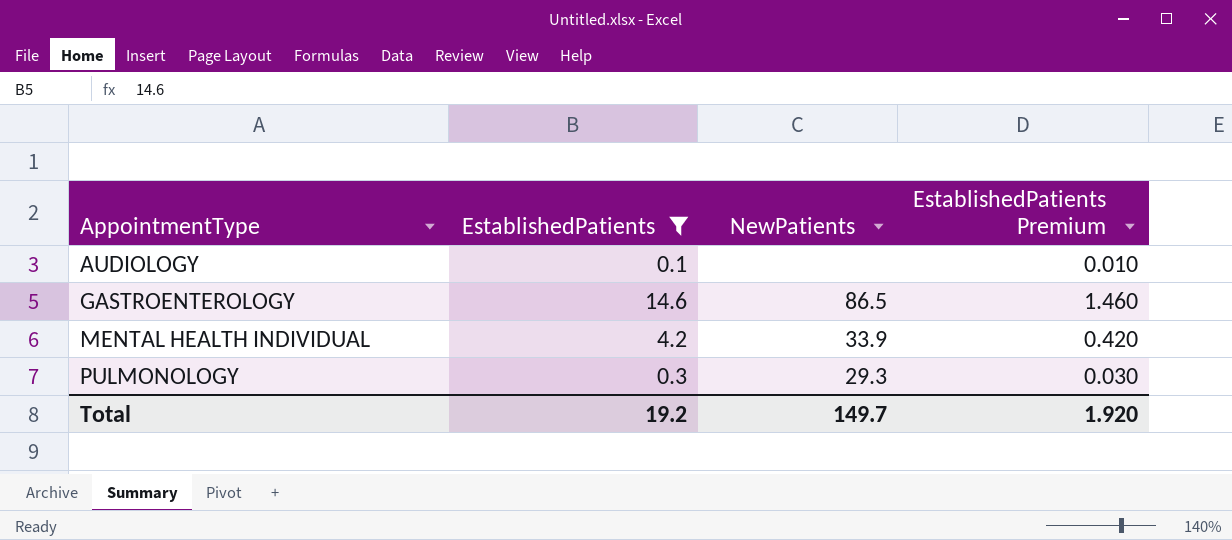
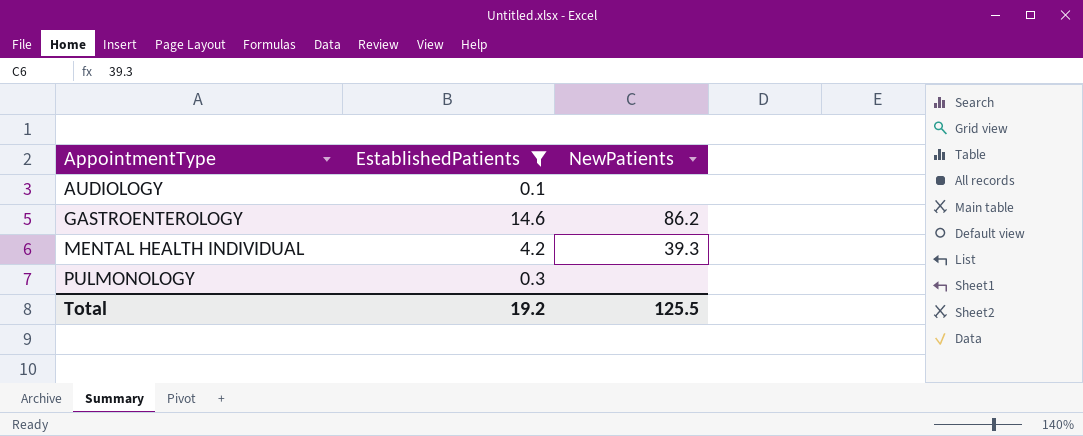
column EstablishedPatients Premium | formula: [EstablishedPatients] * 0.1 -> none
GASTROENTEROLOGY | NewPatients: 86.5 -> 86.2
MENTAL HEALTH INDIVIDUAL | NewPatients: 33.9 -> 39.3
PULMONOLOGY | NewPatients: 29.3 -> none
Total | NewPatients: 149.7 -> 125.5

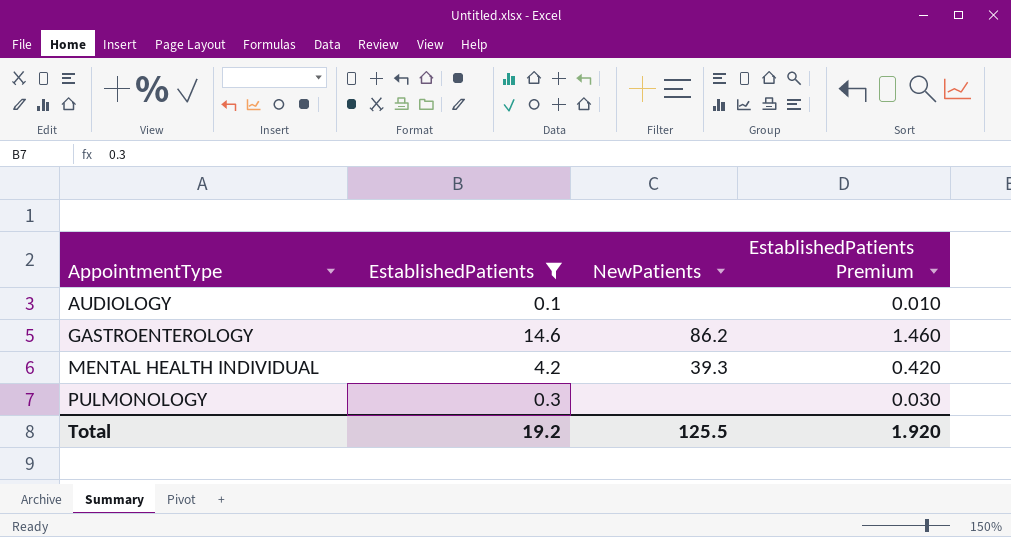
column EstablishedPatients Premium | formula: none -> [EstablishedPatients] * 0.1

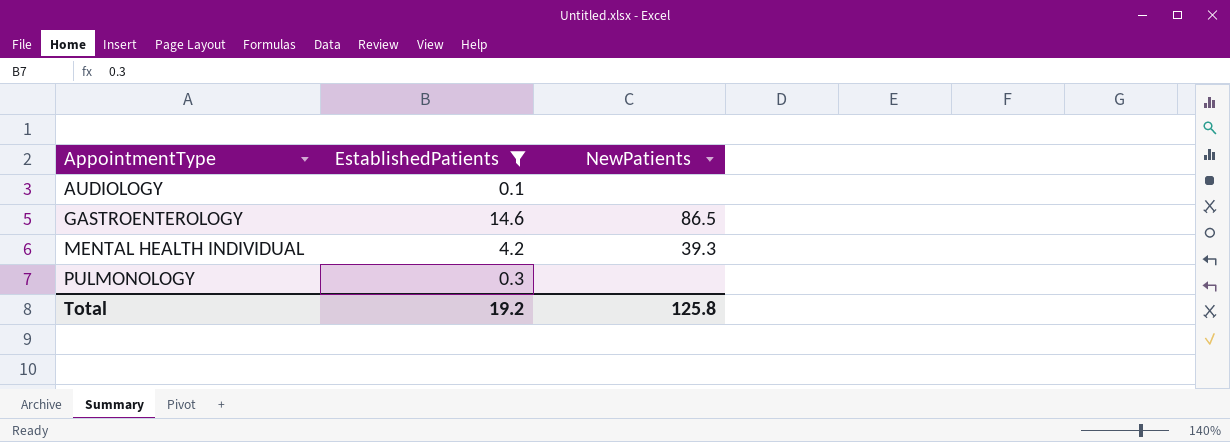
column EstablishedPatients Premium | formula: [EstablishedPatients] * 0.1 -> none
GASTROENTEROLOGY | NewPatients: 86.2 -> 86.5
Total | NewPatients: 125.5 -> 125.8

